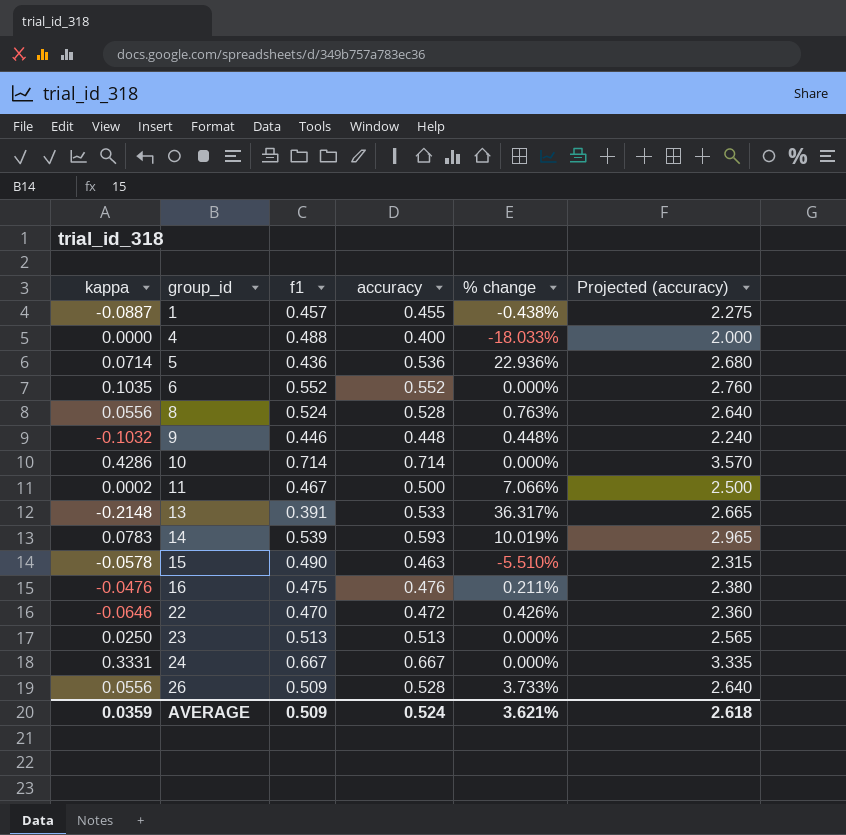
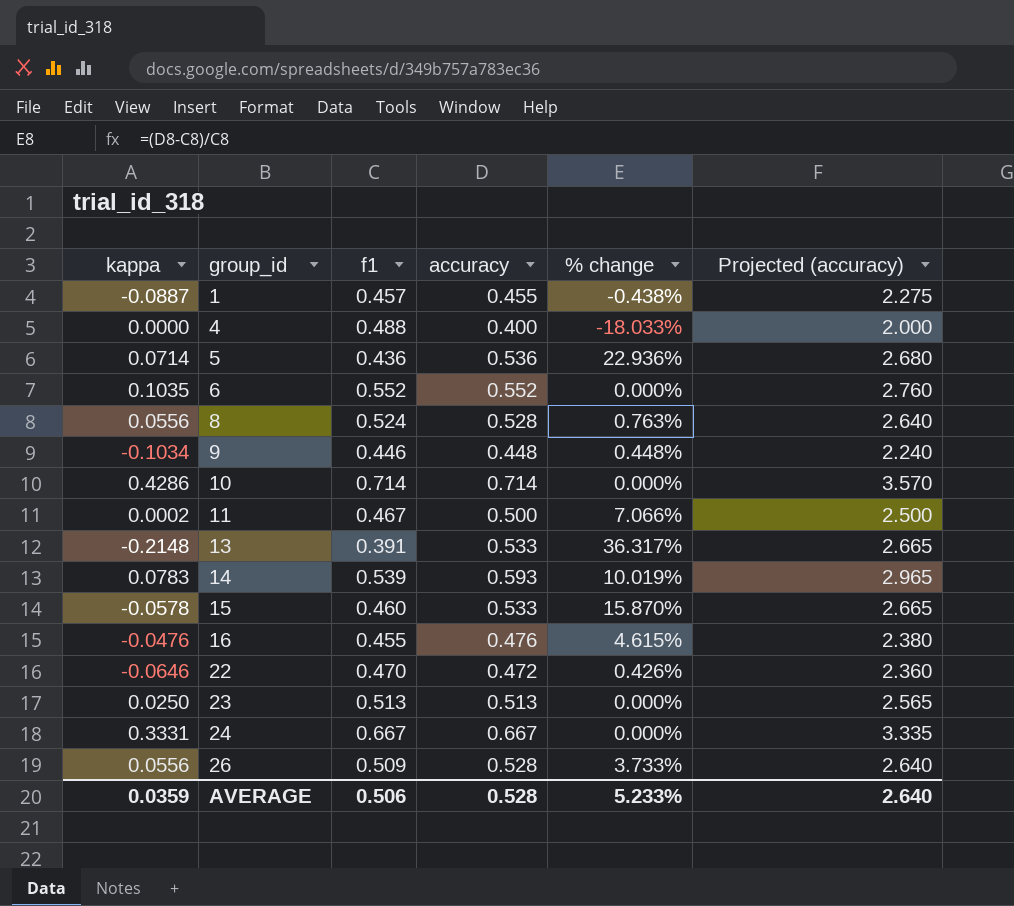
9 | kappa: -0.1032 -> -0.1034
15 | f1: 0.490 -> 0.460
15 | accuracy: 0.463 -> 0.533
15 | % change: -5.510% -> 15.870%
15 | Projected (accuracy): 2.315 -> 2.665
16 | f1: 0.475 -> 0.455
16 | % change: 0.211% -> 4.615%
AVERAGE | f1: 0.509 -> 0.506
AVERAGE | accuracy: 0.524 -> 0.528
AVERAGE | % change: 3.621% -> 5.233%
AVERAGE | Projected (accuracy): 2.618 -> 2.640

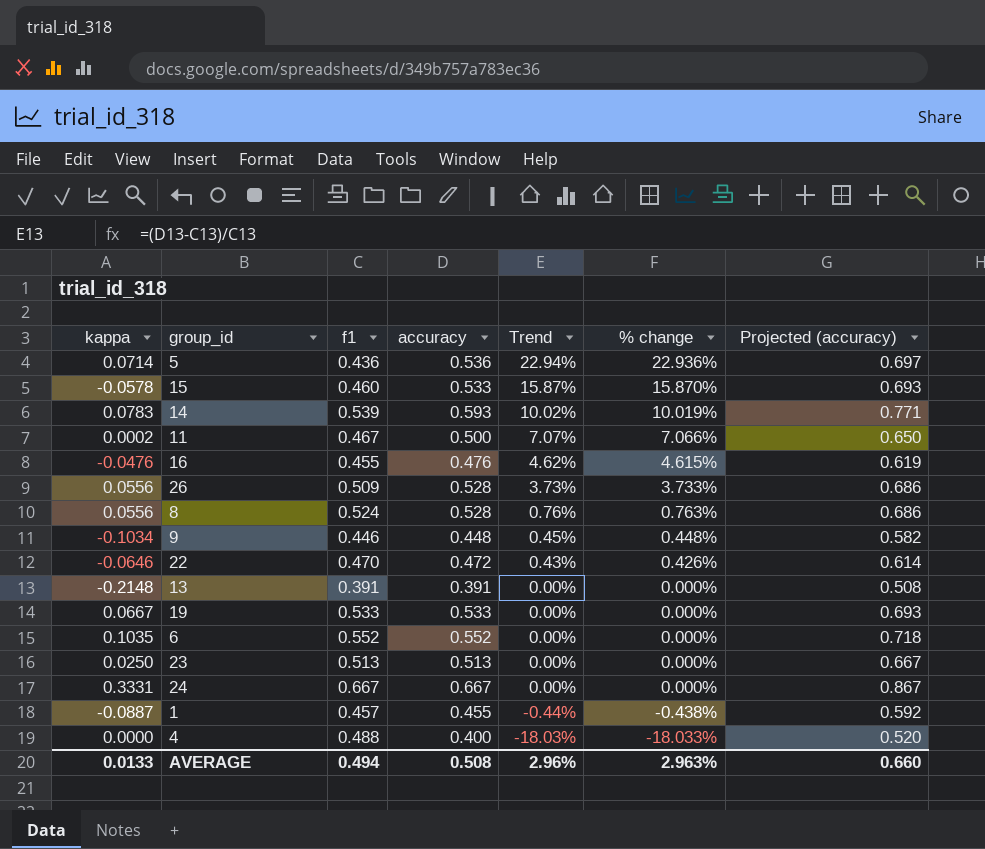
row order: group_id ascending -> Trend descending
column Trend | formula: none -> ([accuracy] - [f1]) / [f1]
column Projected (accuracy) | formula: [accuracy] * 5 -> [accuracy] * 1.3
row 10: 0.4286 | 0.714 | 0.714 | 0.000% | 3.570 -> none
13 | accuracy: 0.533 -> 0.391
13 | % change: 36.317% -> 0.000%
row 19: none -> 0.0667 | 0.533 | 0.533 | 0.00% | 0.000% | 0.693
AVERAGE | kappa: 0.0359 -> 0.0133
AVERAGE | f1: 0.506 -> 0.494
AVERAGE | accuracy: 0.528 -> 0.508
AVERAGE | % change: 5.233% -> 2.963%
AVERAGE | Projected (accuracy): 2.640 -> 0.660

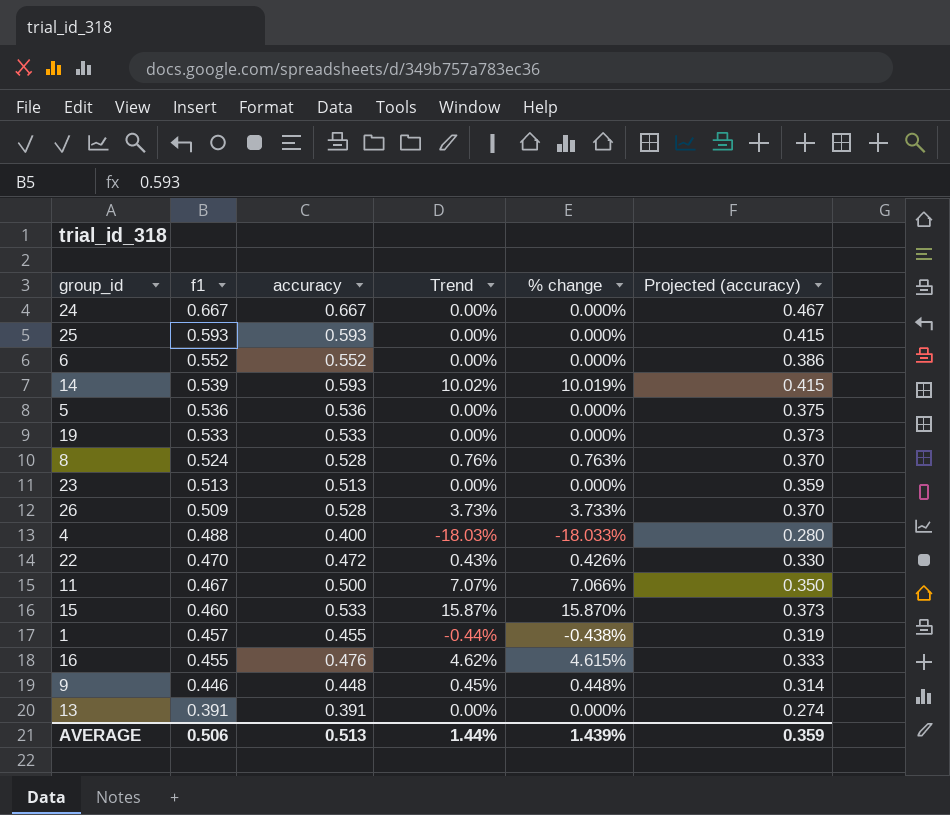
row order: Trend descending -> f1 descending
column kappa | position: 1 -> none
column Projected (accuracy) | formula: [accuracy] * 1.3 -> [accuracy] * 0.7
row 25: none -> 0.593 | 0.593 | 0.00% | 0.000% | 0.415
5 | f1: 0.436 -> 0.536
5 | Trend: 22.94% -> 0.00%
5 | % change: 22.936% -> 0.000%
AVERAGE | f1: 0.494 -> 0.506
AVERAGE | accuracy: 0.508 -> 0.513
AVERAGE | Trend: 2.96% -> 1.44%
AVERAGE | % change: 2.963% -> 1.439%
AVERAGE | Projected (accuracy): 0.660 -> 0.359

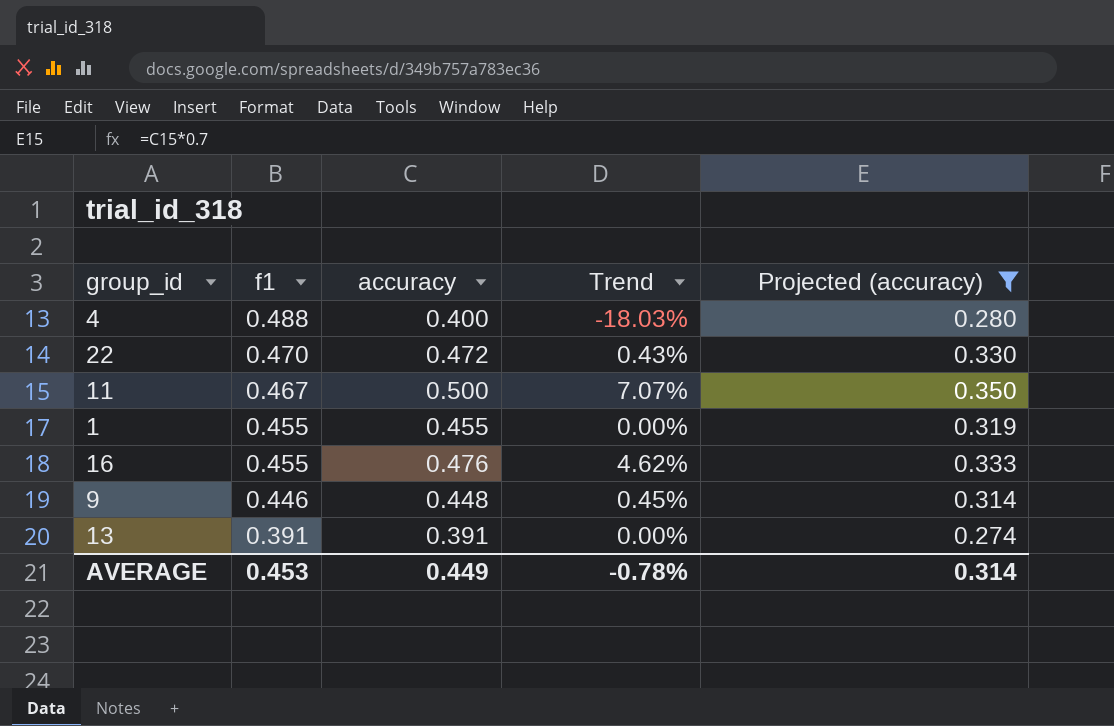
filter: none -> Projected (accuracy) <= 0.350
column % change | formula: ([accuracy] - [f1]) / [f1] -> none
1 | f1: 0.457 -> 0.455
1 | Trend: -0.44% -> 0.00%
AVERAGE | f1: 0.506 -> 0.453
AVERAGE | accuracy: 0.513 -> 0.449
AVERAGE | Trend: 1.44% -> -0.78%
AVERAGE | Projected (accuracy): 0.359 -> 0.314

